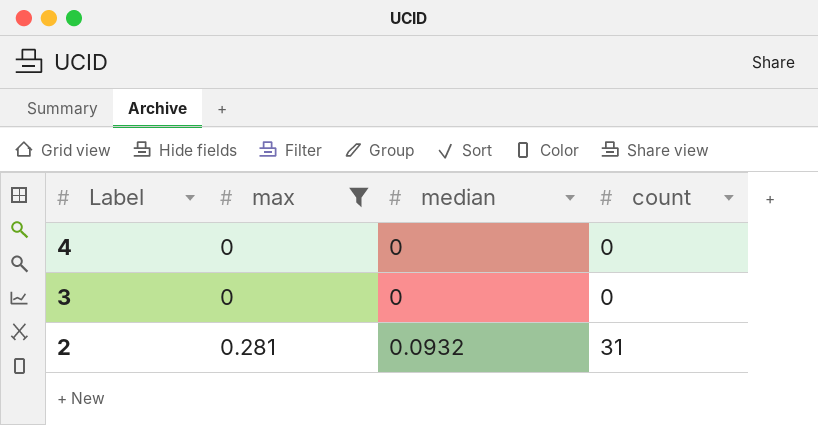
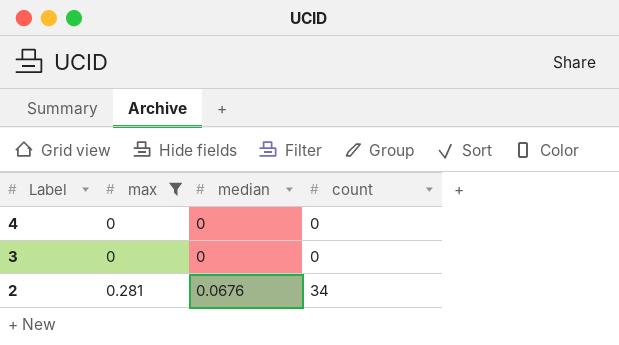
2 | median: 0.0932 -> 0.0676
2 | count: 31 -> 34

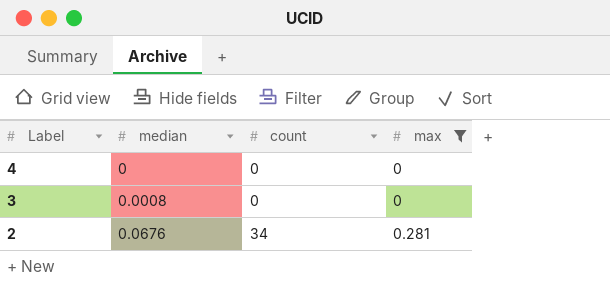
column max | position: 2 -> 4
3 | median: 0 -> 0.0008

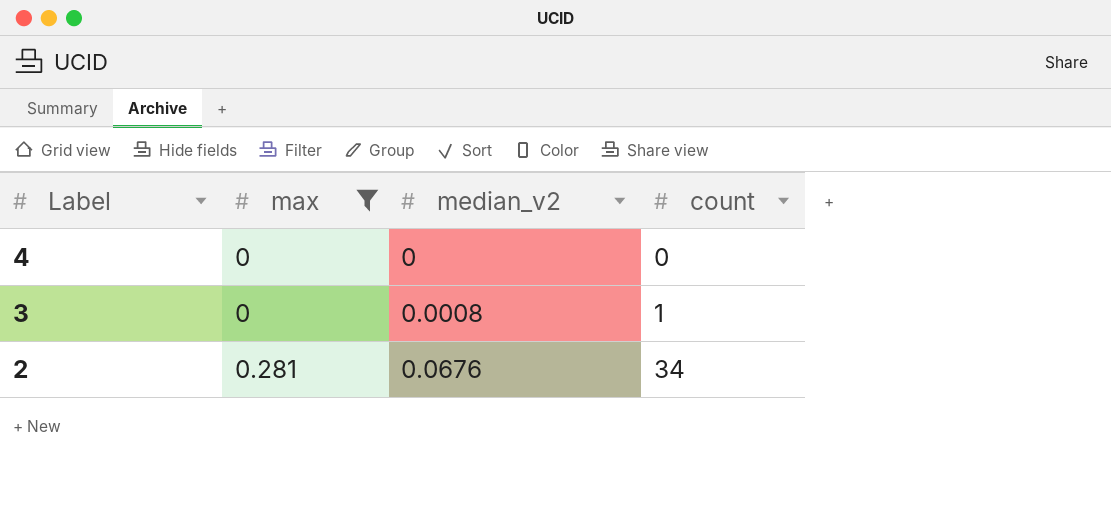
column max | position: 4 -> 2
column name: median -> median_v2
3 | count: 0 -> 1

